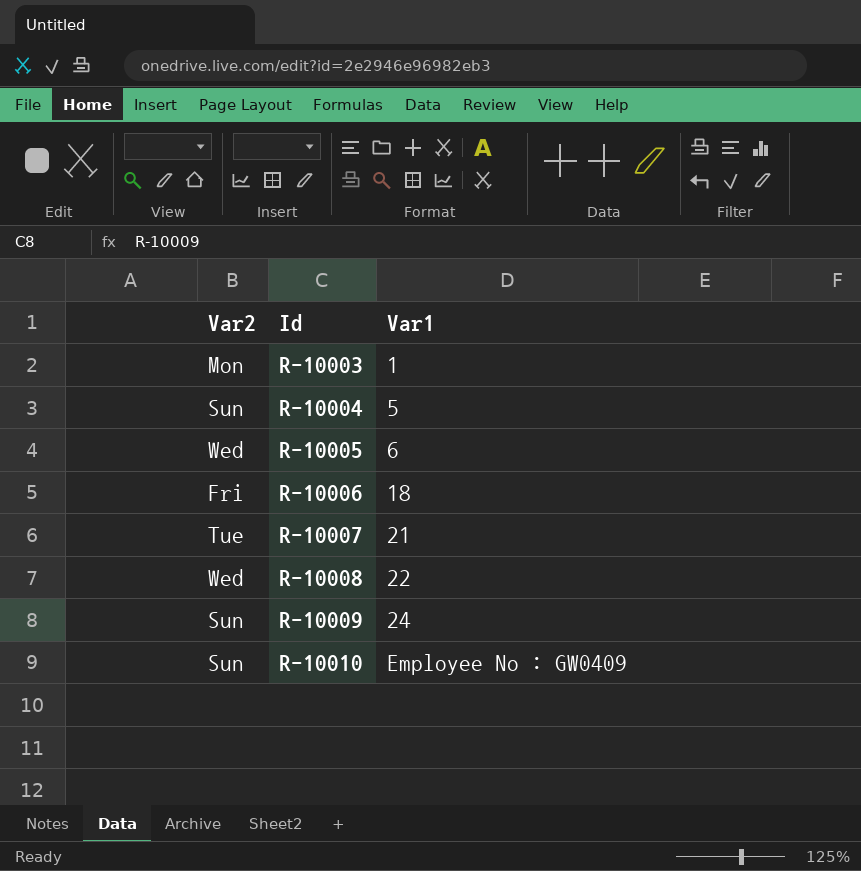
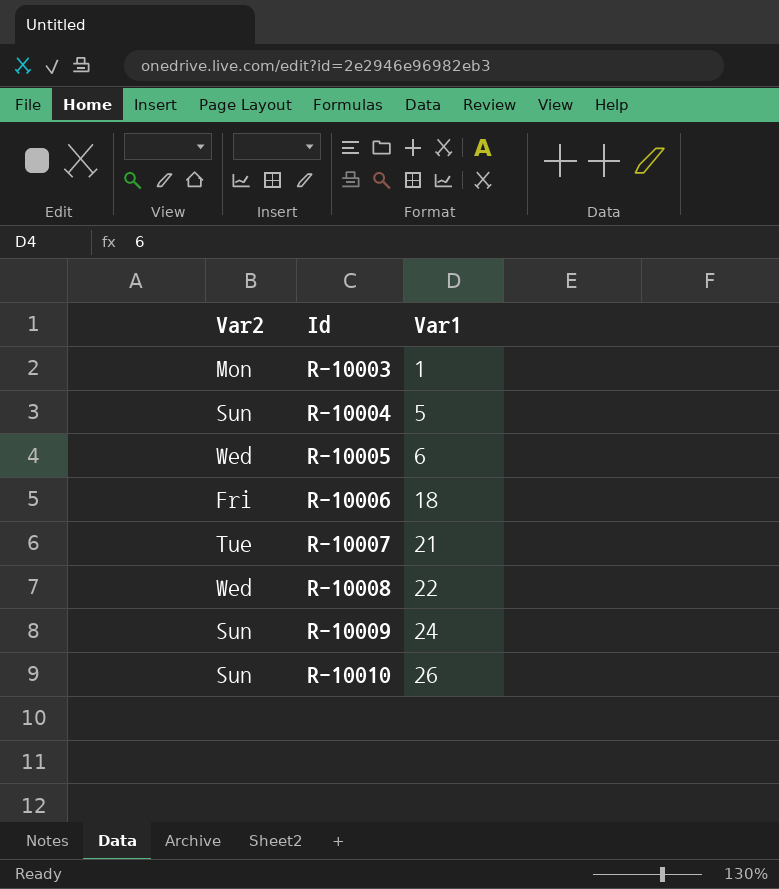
R-10010 | Var1: Employee No : GW0409 -> 26

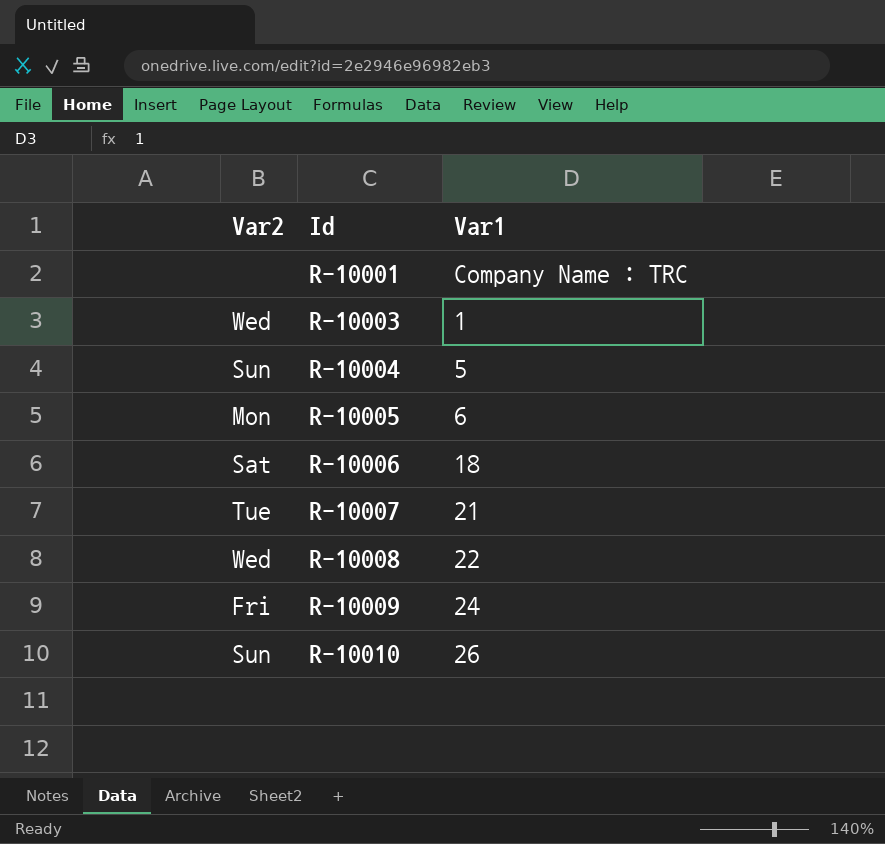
row R-10001: none -> none | Company Name : TRC
R-10003 | Var2: Mon -> Wed
R-10005 | Var2: Wed -> Mon
R-10006 | Var2: Fri -> Sat
R-10009 | Var2: Sun -> Fri

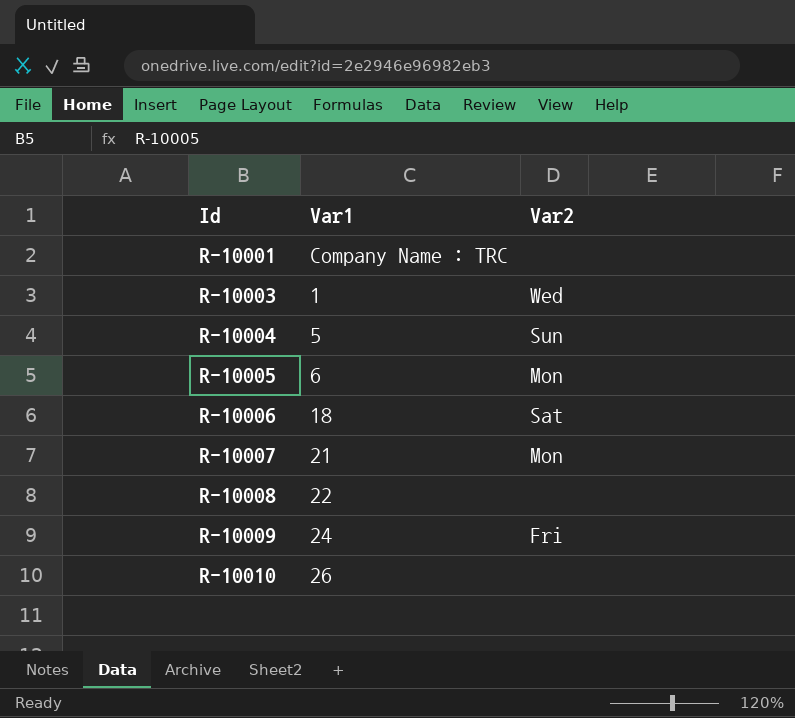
column Var2 | position: 1 -> 3
R-10007 | Var2: Tue -> Mon
R-10008 | Var2: Wed -> none
R-10010 | Var2: Sun -> none

